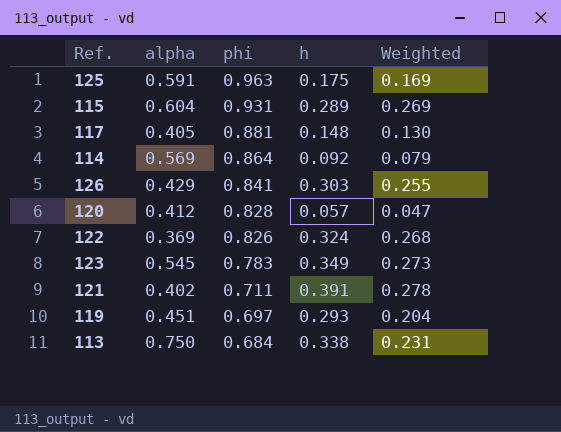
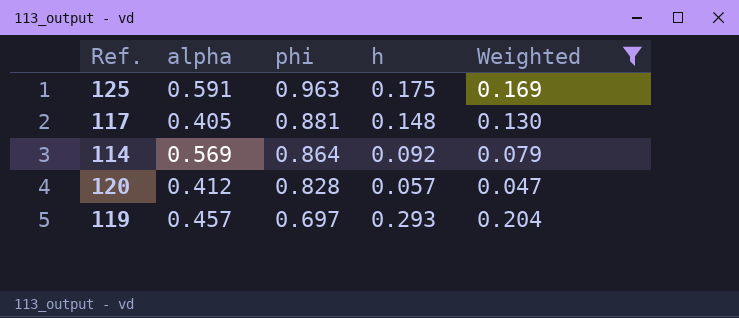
filter: none -> Weighted <= 0.204
119 | alpha: 0.451 -> 0.457

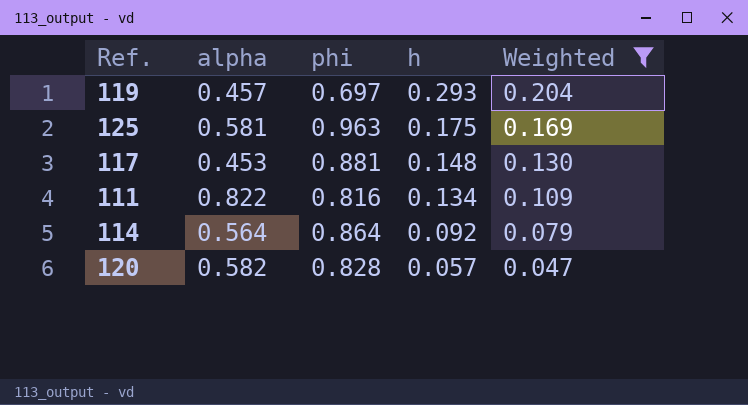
row order: phi descending -> h descending
125 | alpha: 0.591 -> 0.581
117 | alpha: 0.405 -> 0.453
row 111: none -> 0.822 | 0.816 | 0.134 | 0.109
114 | alpha: 0.569 -> 0.564
120 | alpha: 0.412 -> 0.582

